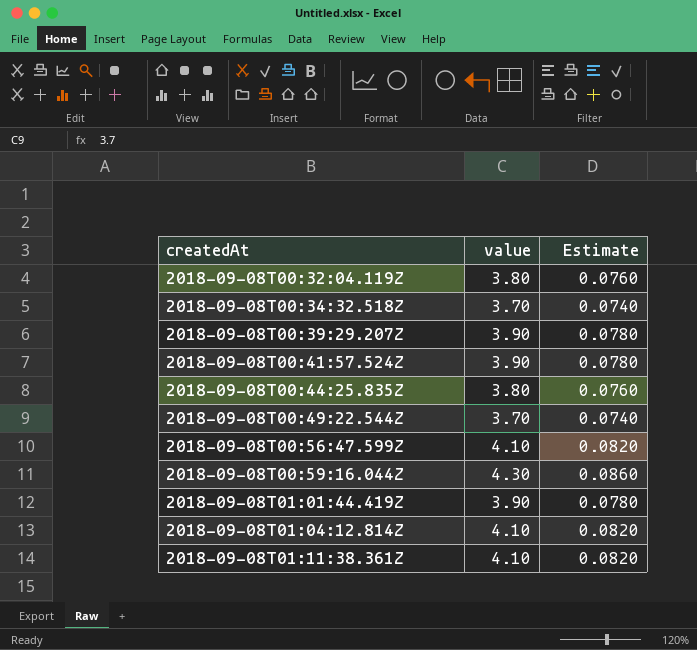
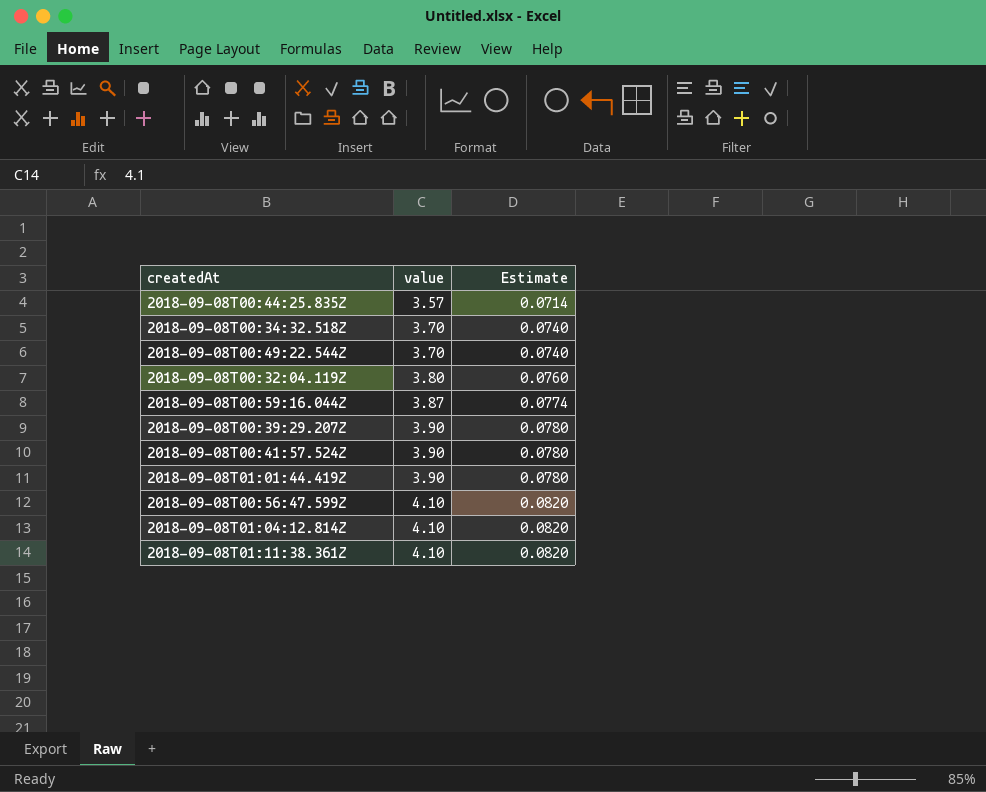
row order: createdAt ascending -> value ascending
2018-09-08T00:44:25.835Z | value: 3.80 -> 3.57
2018-09-08T00:44:25.835Z | Estimate: 0.0760 -> 0.0714
2018-09-08T00:59:16.044Z | value: 4.30 -> 3.87
2018-09-08T00:59:16.044Z | Estimate: 0.0860 -> 0.0774

